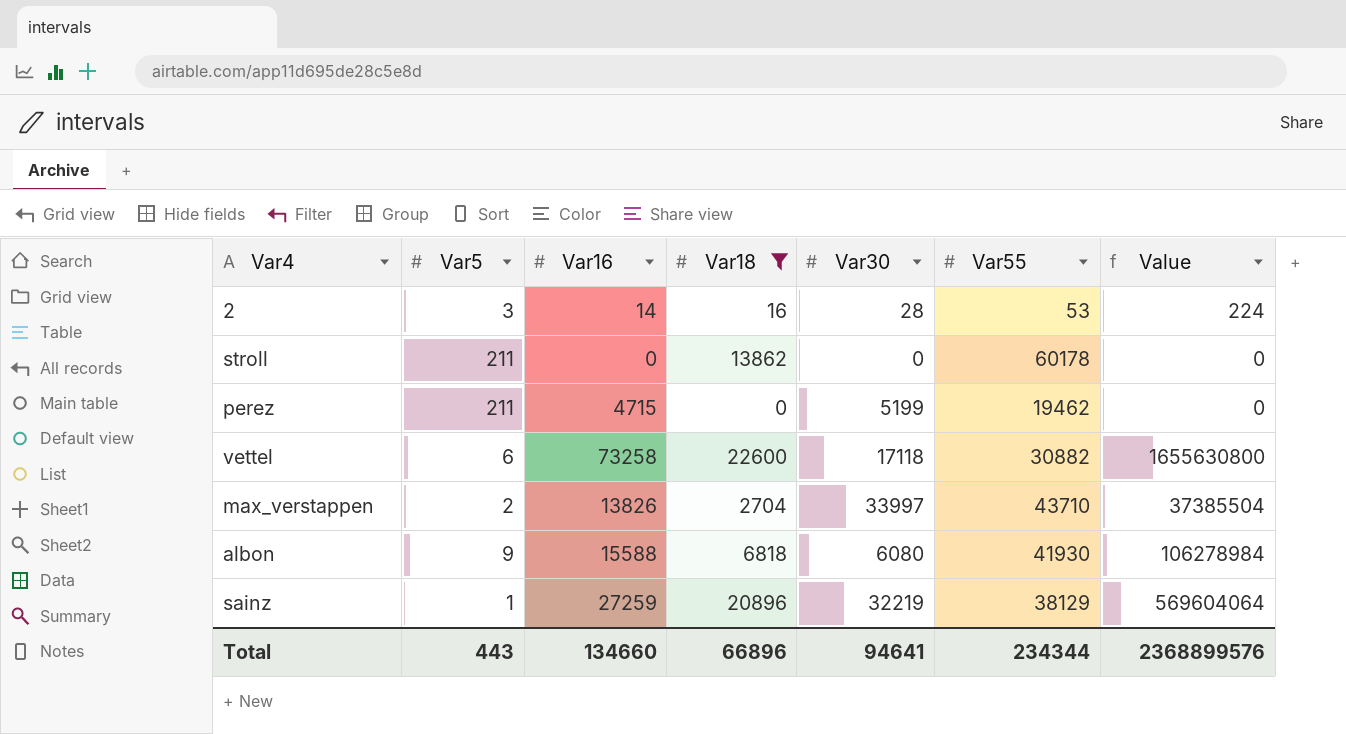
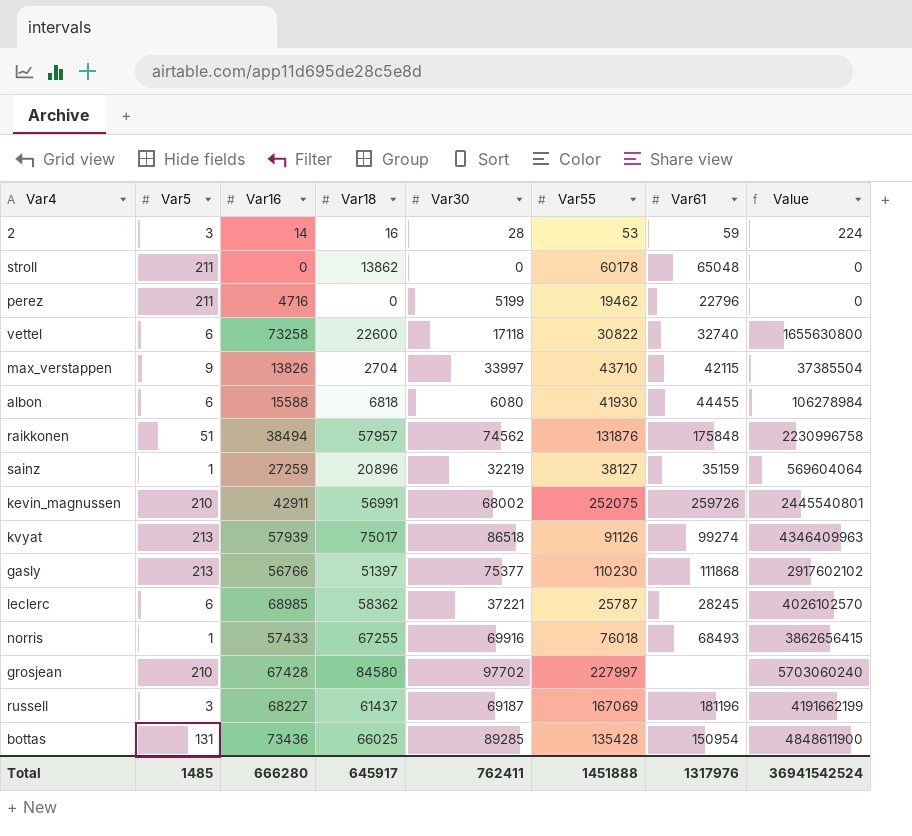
filter: Var18 <= 22600 -> none
column Var61 | position: none -> 7
perez | Var16: 4715 -> 4716
vettel | Var55: 30882 -> 30822
max_verstappen | Var5: 2 -> 9
albon | Var5: 9 -> 6
sainz | Var55: 38129 -> 38127
Total | Var5: 443 -> 1485
Total | Var16: 134660 -> 666280
Total | Var18: 66896 -> 645917
Total | Var30: 94641 -> 762411
Total | Var55: 234344 -> 1451888
Total | Value: 2368899576 -> 36941542524

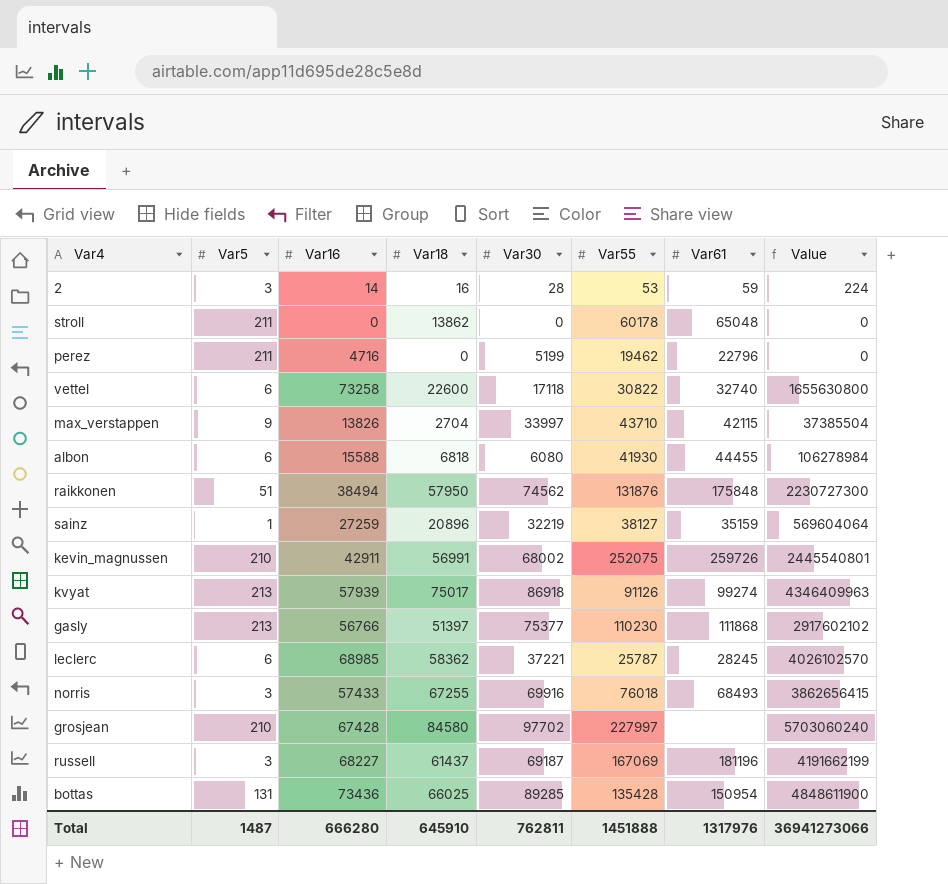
raikkonen | Var18: 57957 -> 57950
raikkonen | Value: 2230996758 -> 2230727300
kvyat | Var30: 86518 -> 86918
norris | Var5: 1 -> 3
Total | Var5: 1485 -> 1487
Total | Var18: 645917 -> 645910
Total | Var30: 762411 -> 762811
Total | Value: 36941542524 -> 36941273066

